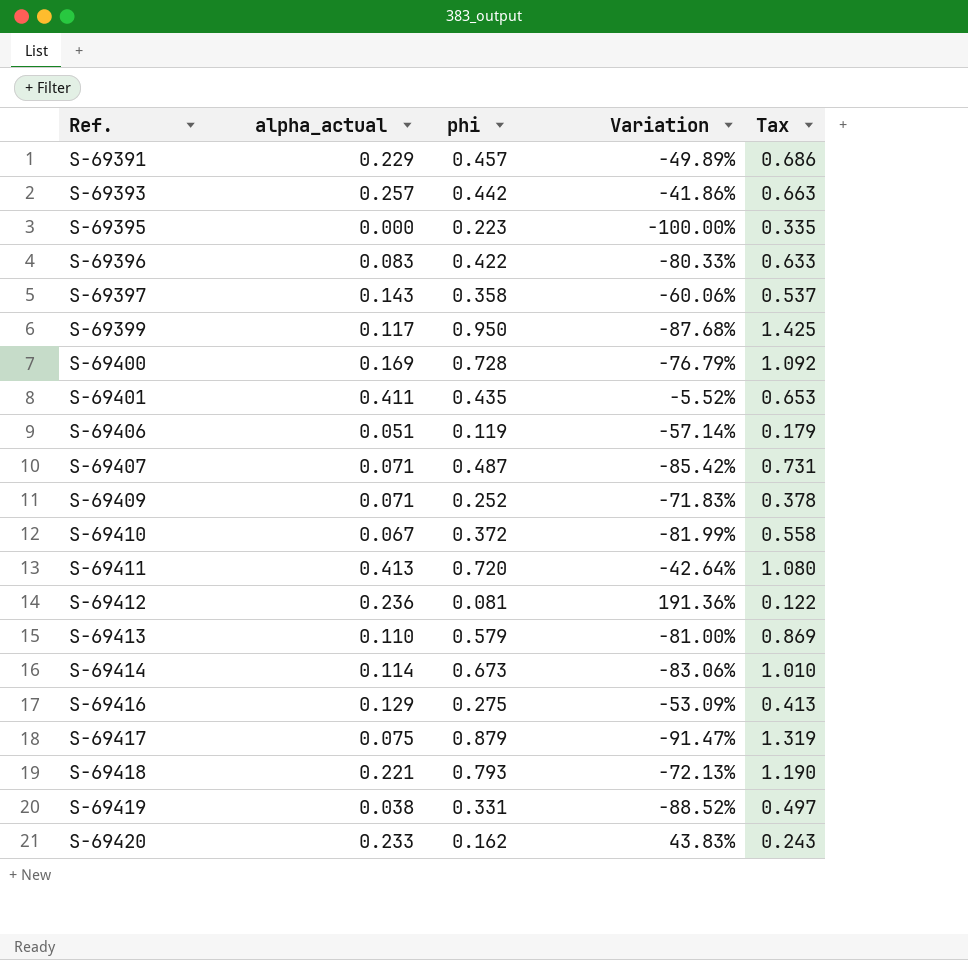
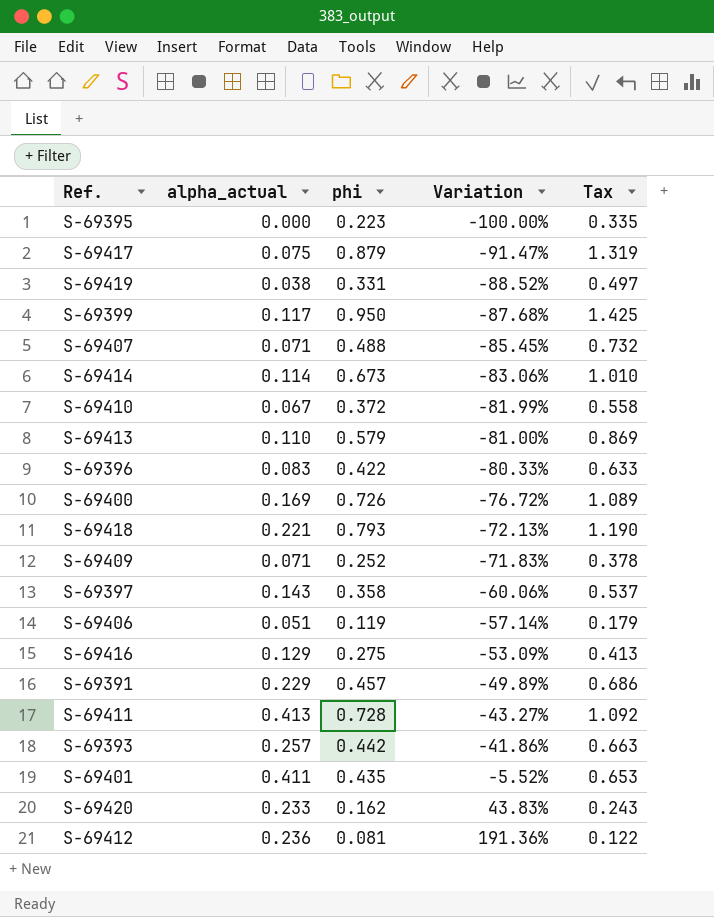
row order: Ref. ascending -> Variation ascending
S-69407 | phi: 0.487 -> 0.488
S-69407 | Variation: -85.42% -> -85.45%
S-69407 | Tax: 0.731 -> 0.732
S-69400 | phi: 0.728 -> 0.726
S-69400 | Variation: -76.79% -> -76.72%
S-69400 | Tax: 1.092 -> 1.089
S-69411 | phi: 0.720 -> 0.728
S-69411 | Variation: -42.64% -> -43.27%
S-69411 | Tax: 1.080 -> 1.092

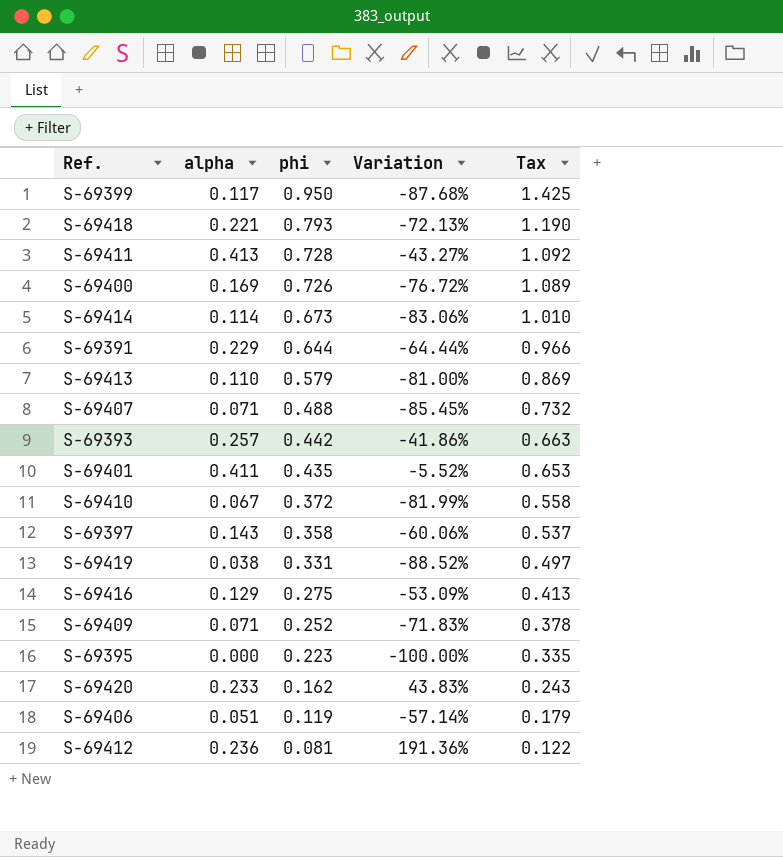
row order: Variation ascending -> phi descending
column name: alpha_actual -> alpha
row S-69417: 0.075 | 0.879 | -91.47% | 1.319 -> none
row S-69396: 0.083 | 0.422 | -80.33% | 0.633 -> none
S-69391 | phi: 0.457 -> 0.644
S-69391 | Variation: -49.89% -> -64.44%
S-69391 | Tax: 0.686 -> 0.966

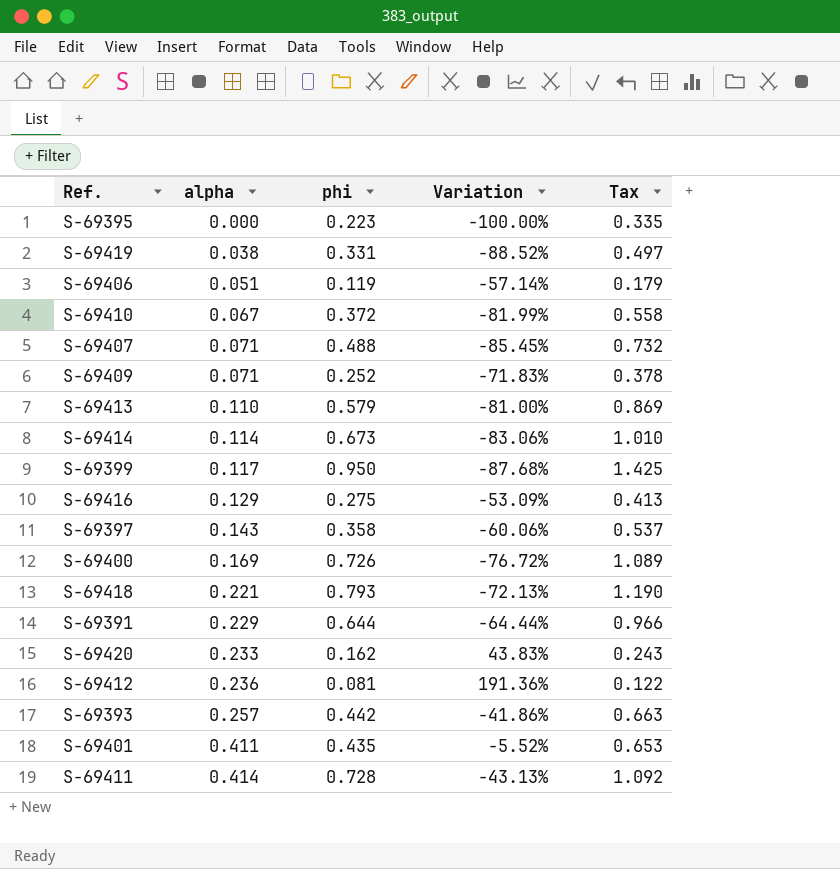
row order: phi descending -> alpha ascending
S-69411 | alpha: 0.413 -> 0.414
S-69411 | Variation: -43.27% -> -43.13%

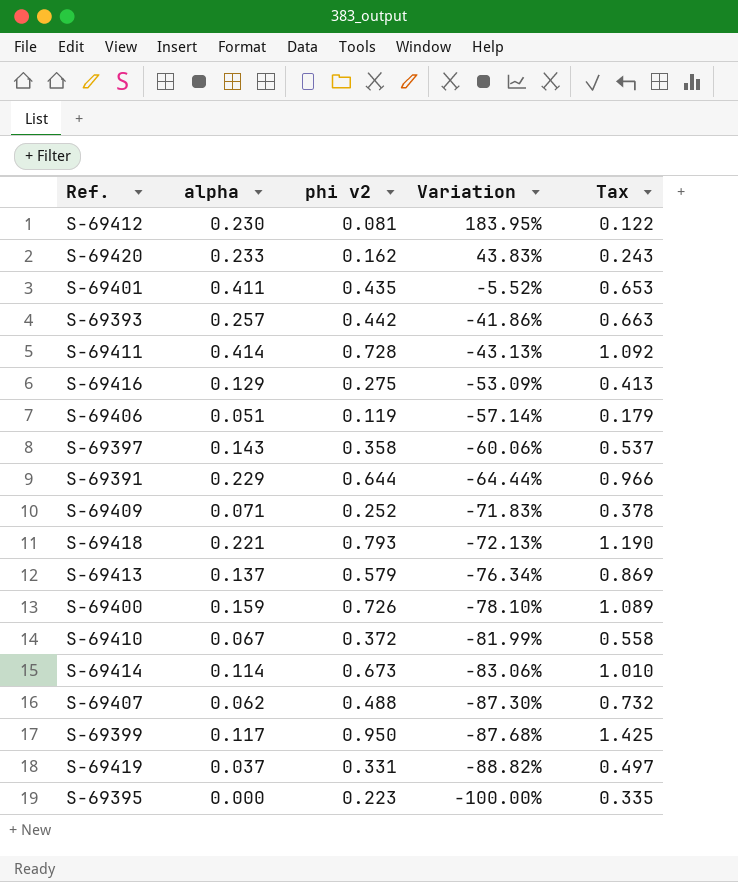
row order: alpha ascending -> Variation descending
column name: phi -> phi v2
S-69412 | alpha: 0.236 -> 0.230
S-69412 | Variation: 191.36% -> 183.95%
S-69413 | alpha: 0.110 -> 0.137
S-69413 | Variation: -81.00% -> -76.34%
S-69400 | alpha: 0.169 -> 0.159
S-69400 | Variation: -76.72% -> -78.10%
S-69407 | alpha: 0.071 -> 0.062
S-69407 | Variation: -85.45% -> -87.30%
S-69419 | alpha: 0.038 -> 0.037
S-69419 | Variation: -88.52% -> -88.82%

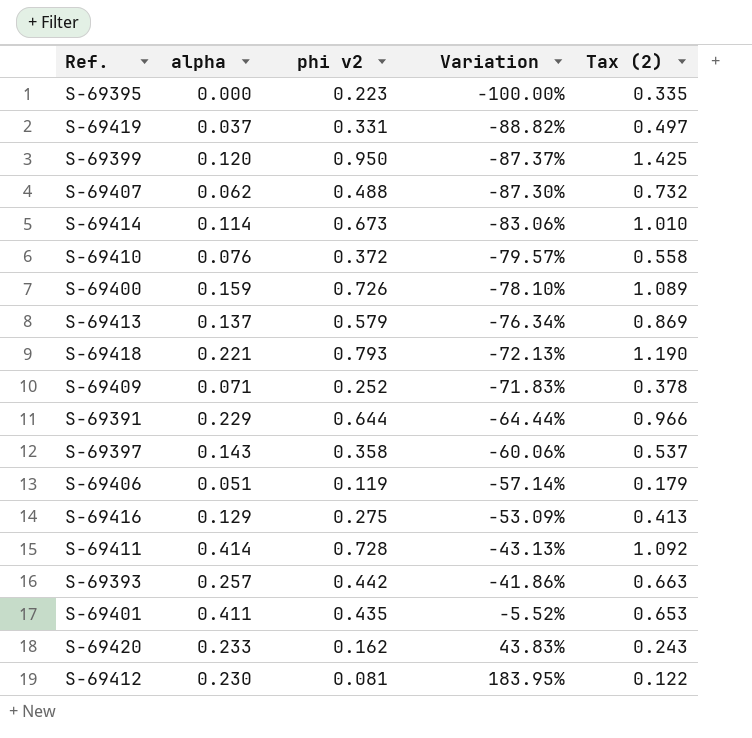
row order: Variation descending -> Variation ascending
column name: Tax -> Tax (2)
S-69399 | alpha: 0.117 -> 0.120
S-69399 | Variation: -87.68% -> -87.37%
S-69410 | alpha: 0.067 -> 0.076
S-69410 | Variation: -81.99% -> -79.57%

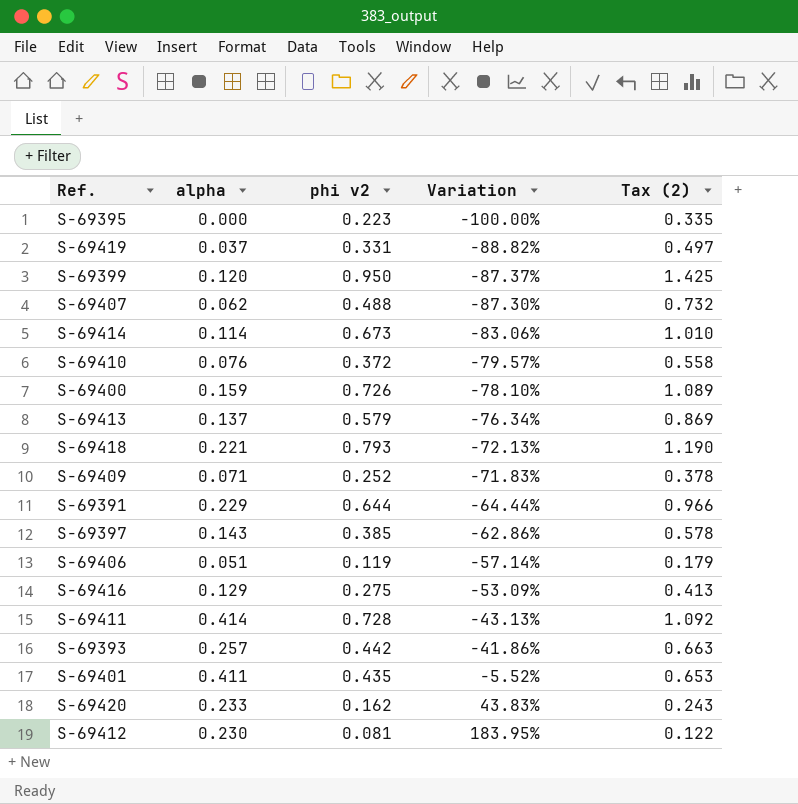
S-69397 | phi v2: 0.358 -> 0.385
S-69397 | Variation: -60.06% -> -62.86%
S-69397 | Tax (2): 0.537 -> 0.578

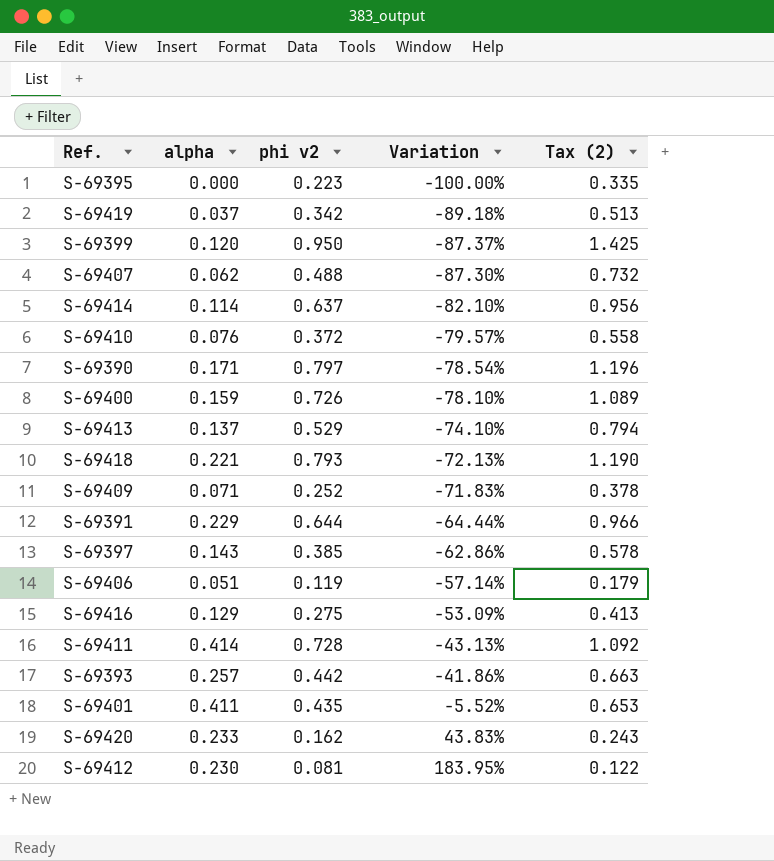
S-69419 | phi v2: 0.331 -> 0.342
S-69419 | Variation: -88.82% -> -89.18%
S-69419 | Tax (2): 0.497 -> 0.513
S-69414 | phi v2: 0.673 -> 0.637
S-69414 | Variation: -83.06% -> -82.10%
S-69414 | Tax (2): 1.010 -> 0.956
row S-69390: none -> 0.171 | 0.797 | -78.54% | 1.196
S-69413 | phi v2: 0.579 -> 0.529
S-69413 | Variation: -76.34% -> -74.10%
S-69413 | Tax (2): 0.869 -> 0.794

